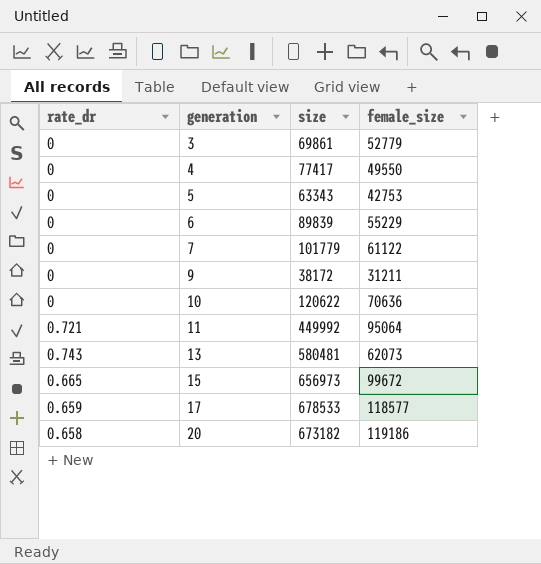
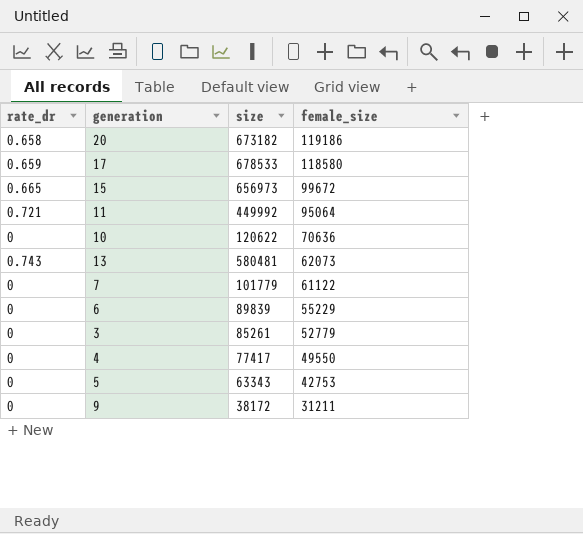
row order: generation ascending -> female_size descending
17 | female_size: 118577 -> 118580
3 | size: 69861 -> 85261

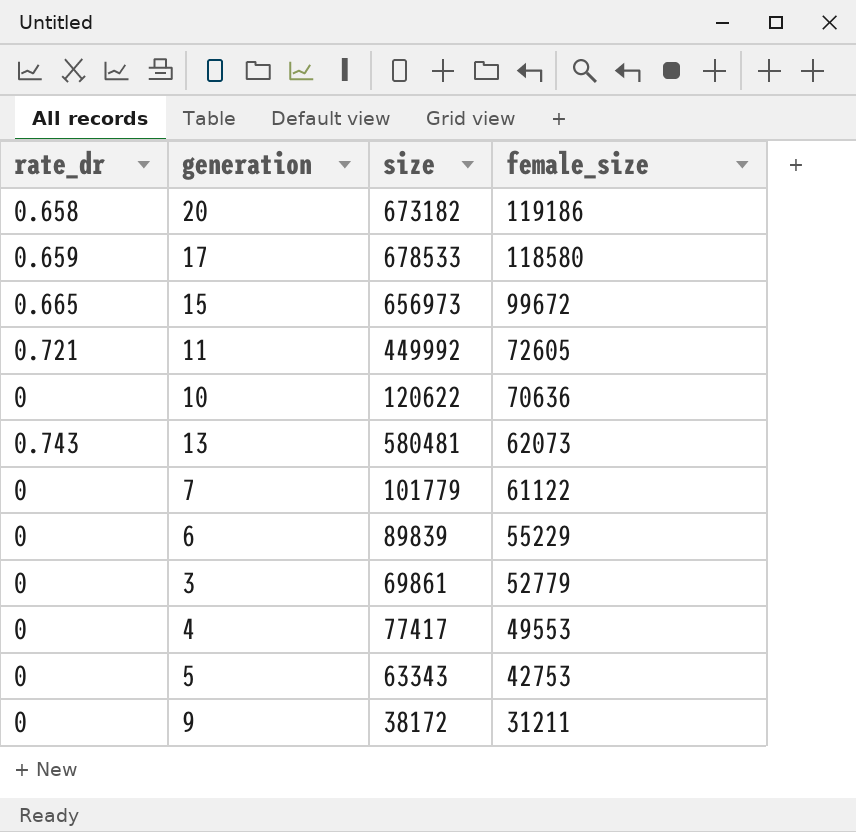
11 | female_size: 95064 -> 72605
3 | size: 85261 -> 69861
4 | female_size: 49550 -> 49553

